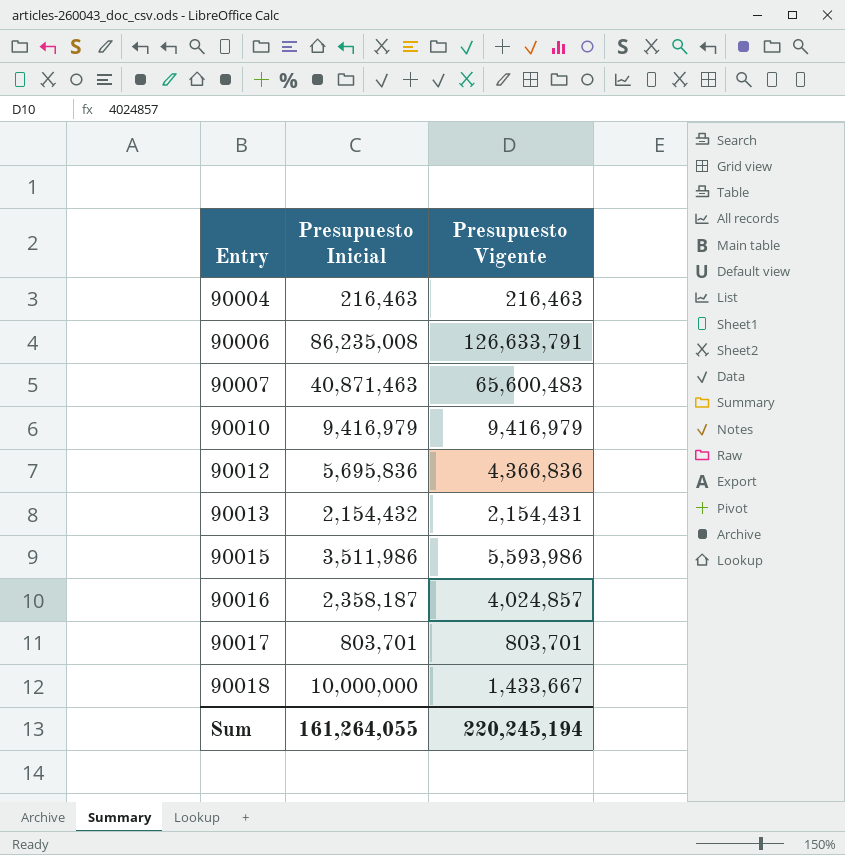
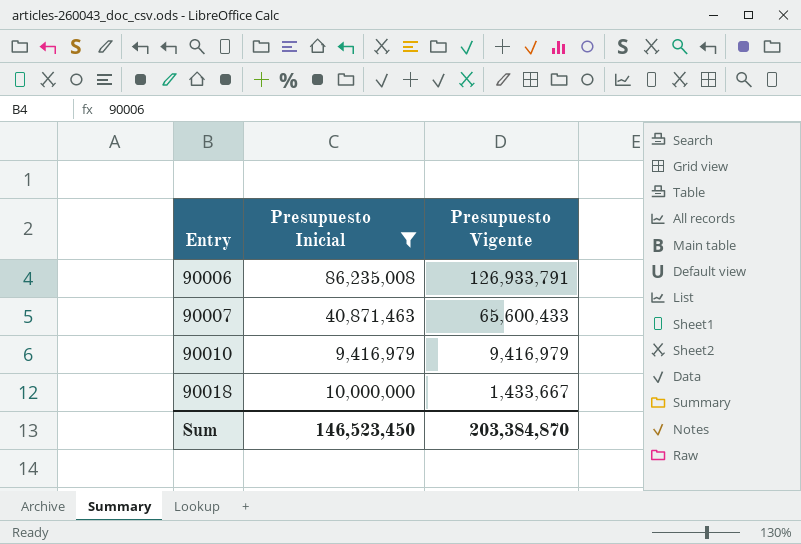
filter: none -> Presupuesto Inicial >= 9,416,979
90006 | Presupuesto Vigente: 126,633,791 -> 126,933,791
90007 | Presupuesto Vigente: 65,600,483 -> 65,600,433
Sum | Presupuesto Inicial: 161,264,055 -> 146,523,450
Sum | Presupuesto Vigente: 220,245,194 -> 203,384,870

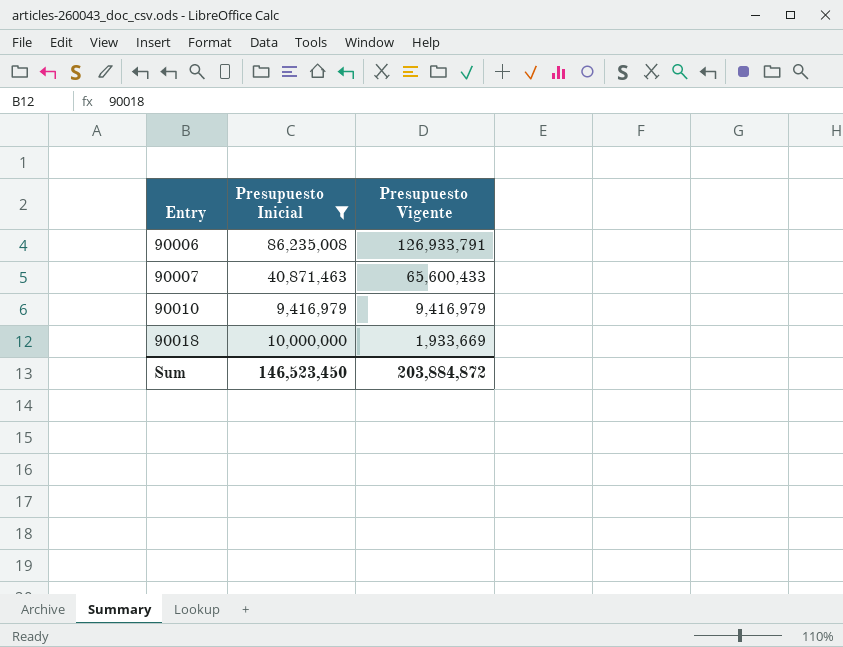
90018 | Presupuesto Vigente: 1,433,667 -> 1,933,669
Sum | Presupuesto Vigente: 203,384,870 -> 203,884,872

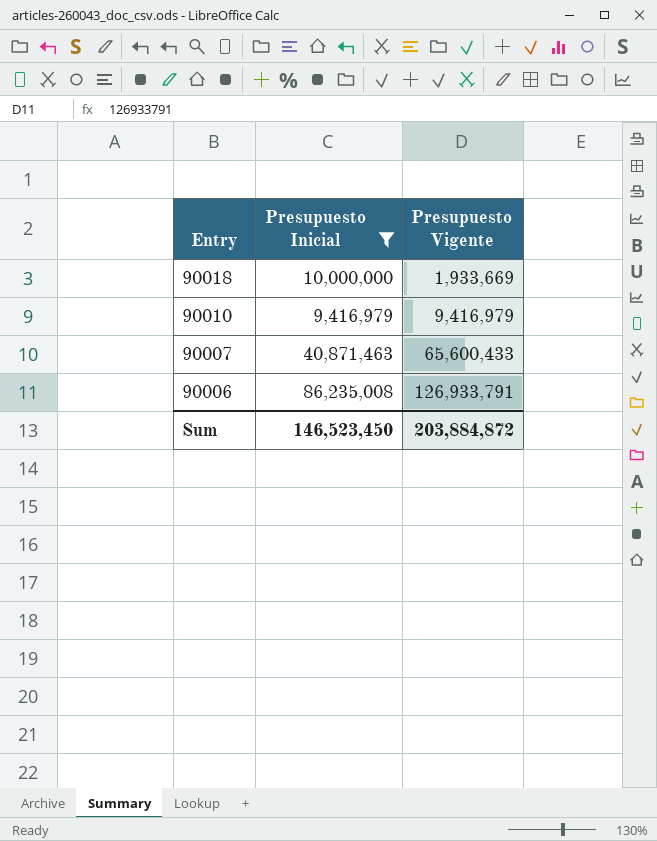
row order: Entry ascending -> Entry descending

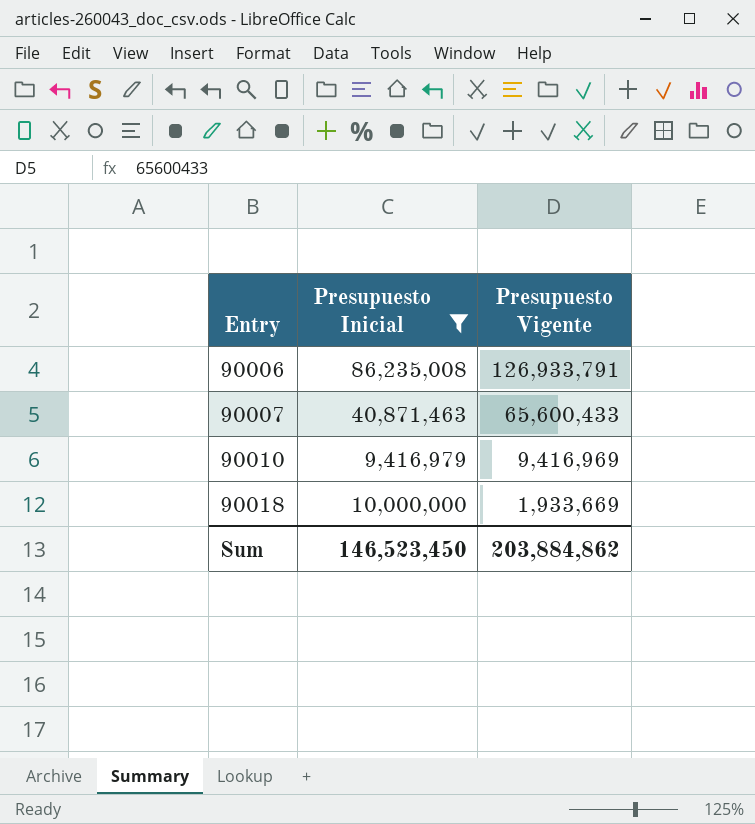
row order: Entry descending -> Entry ascending
90010 | Presupuesto Vigente: 9,416,979 -> 9,416,969
Sum | Presupuesto Vigente: 203,884,872 -> 203,884,862

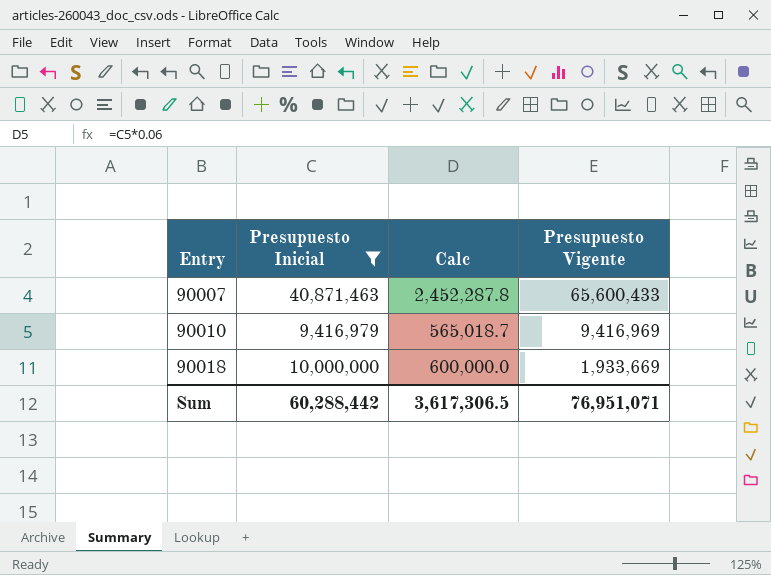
column Calc | formula: none -> [Presupuesto Inicial] * 0.06
row 90006: 86,235,008 | 126,933,791 -> none
Sum | Presupuesto Inicial: 146,523,450 -> 60,288,442
Sum | Presupuesto Vigente: 203,884,862 -> 76,951,071

